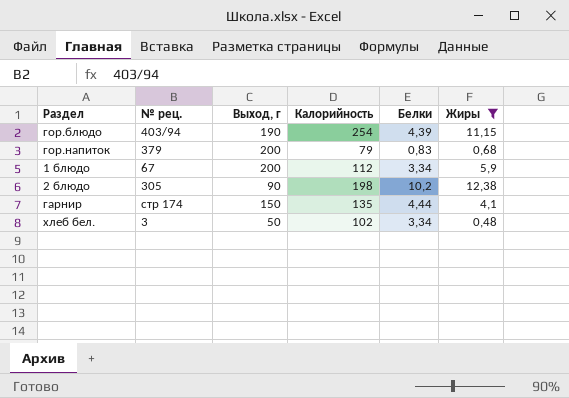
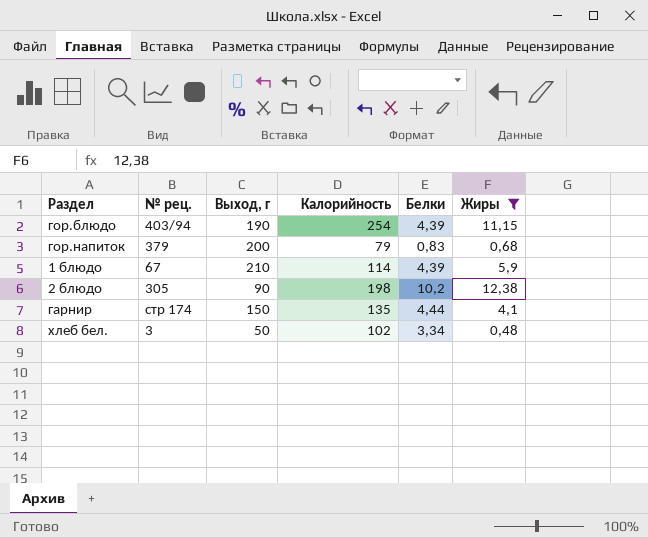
1 блюдо | Выход, г: 200 -> 210
1 блюдо | Калорийность: 112 -> 114
1 блюдо | Белки: 3,34 -> 4,39

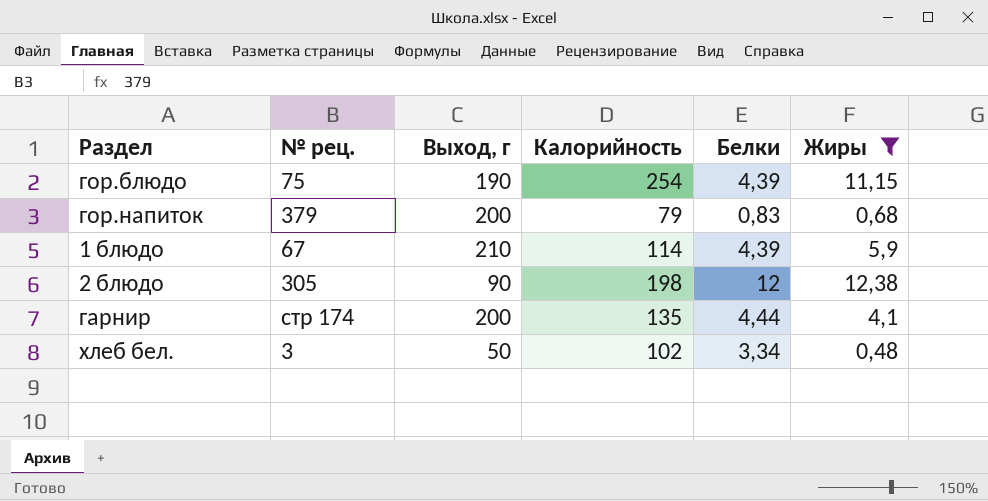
гор.блюдо | № рец.: 403/94 -> 75
2 блюдо | Белки: 10,2 -> 12
гарнир | Выход, г: 150 -> 200

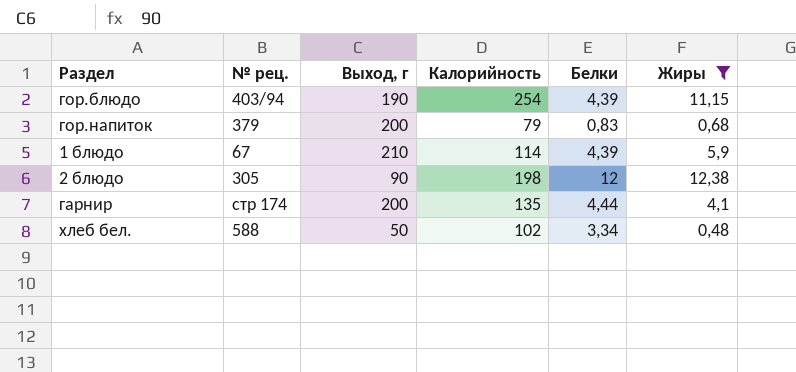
гор.блюдо | № рец.: 75 -> 403/94
хлеб бел. | № рец.: 3 -> 588

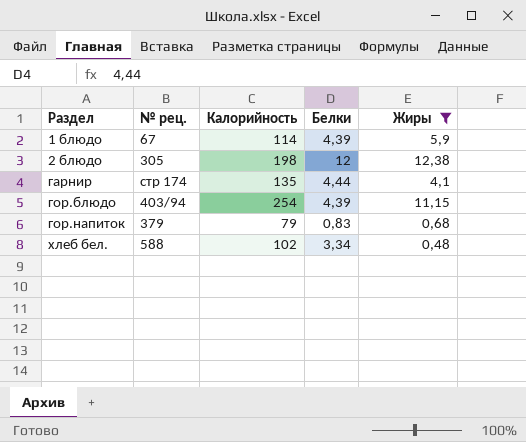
row order: none -> Раздел ascending
column Выход, г | position: 3 -> none

